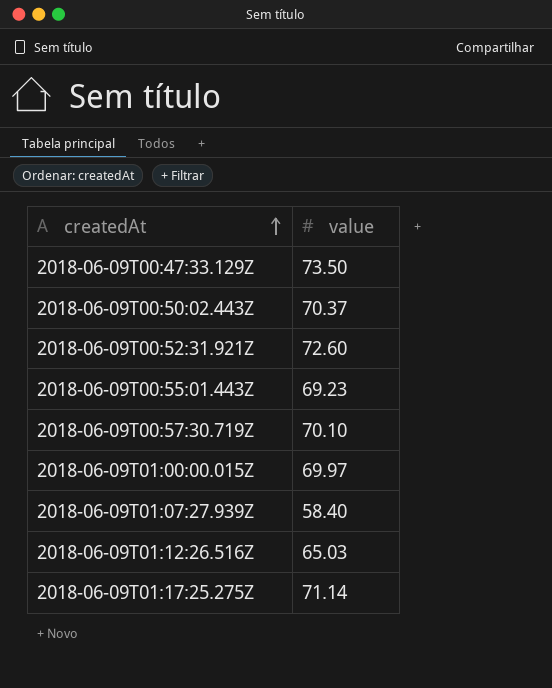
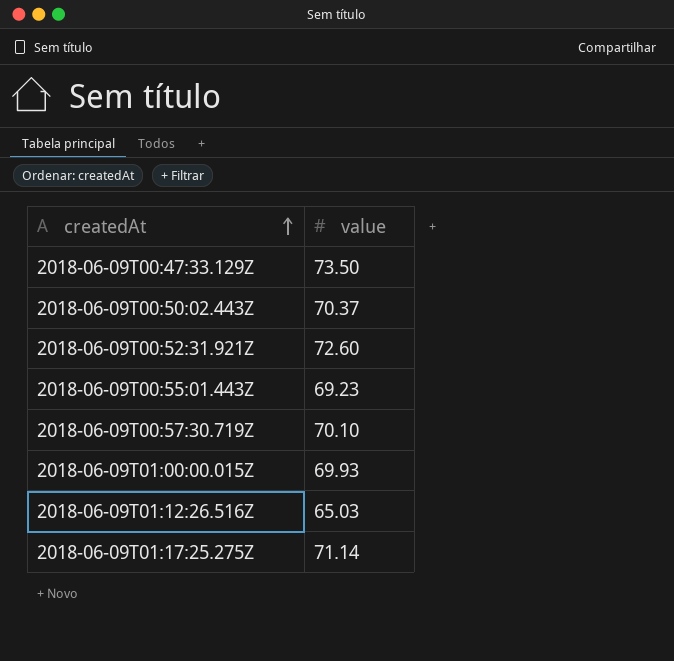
row 2018-06-09T01:07:27.939Z: 58.40 -> none
2018-06-09T01:00:00.015Z | value: 69.97 -> 69.93

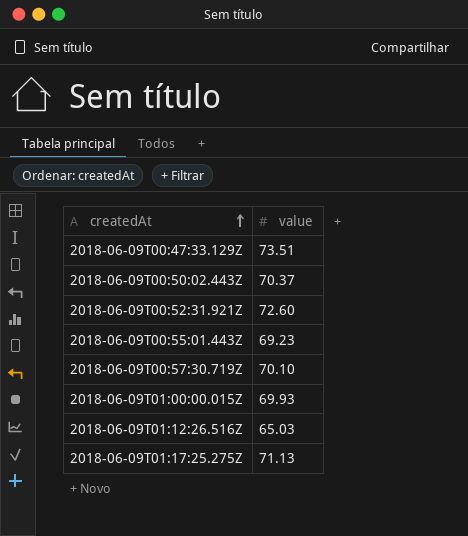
2018-06-09T00:47:33.129Z | value: 73.50 -> 73.51
2018-06-09T01:17:25.275Z | value: 71.14 -> 71.13

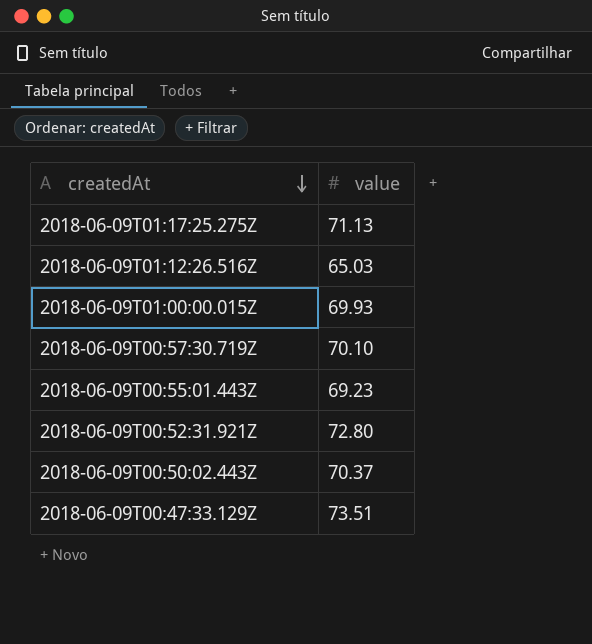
row order: createdAt ascending -> createdAt descending
2018-06-09T00:52:31.921Z | value: 72.60 -> 72.80

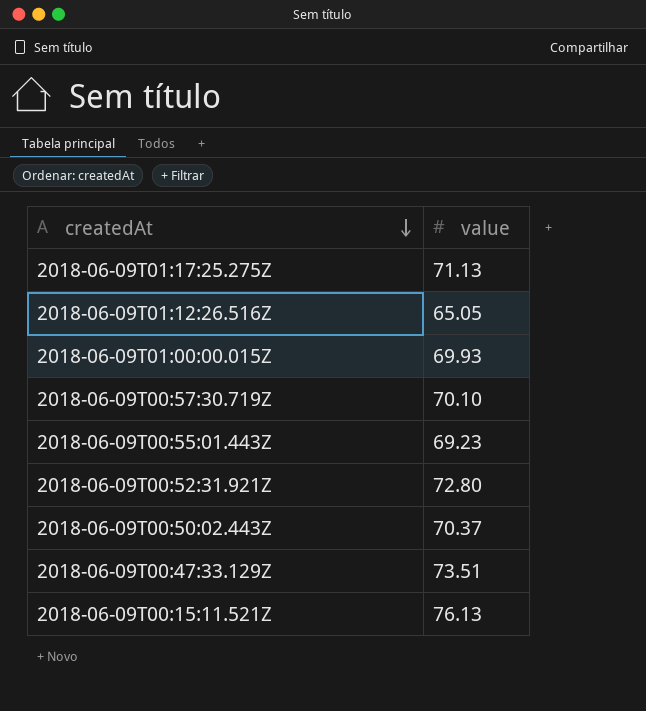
2018-06-09T01:12:26.516Z | value: 65.03 -> 65.05
row 2018-06-09T00:15:11.521Z: none -> 76.13

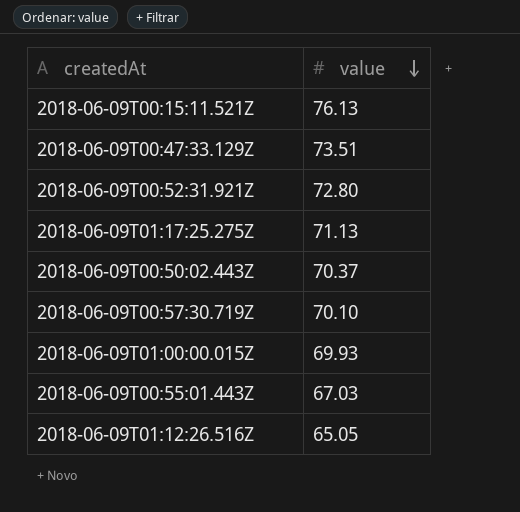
row order: createdAt descending -> value descending
2018-06-09T00:55:01.443Z | value: 69.23 -> 67.03

